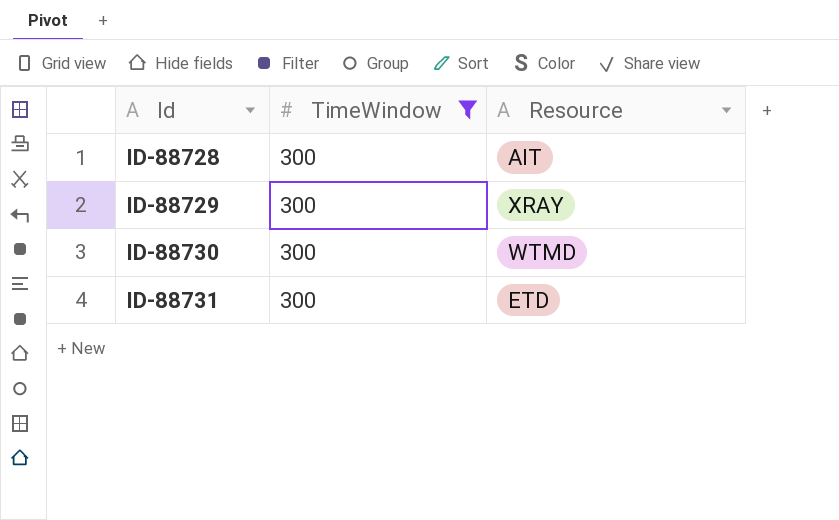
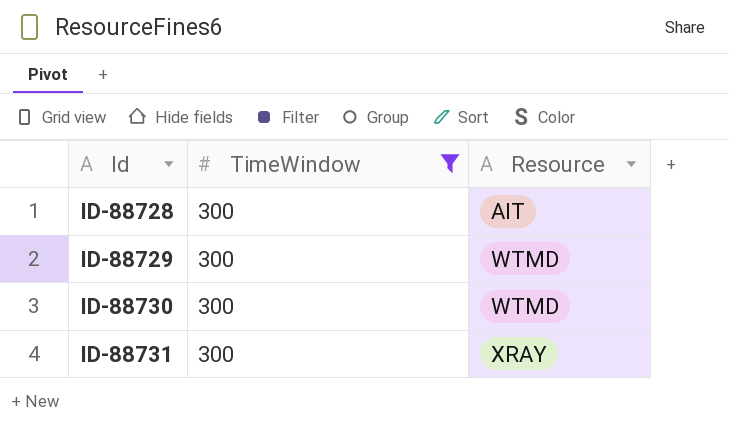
ID-88729 | Resource: XRAY -> WTMD
ID-88731 | Resource: ETD -> XRAY

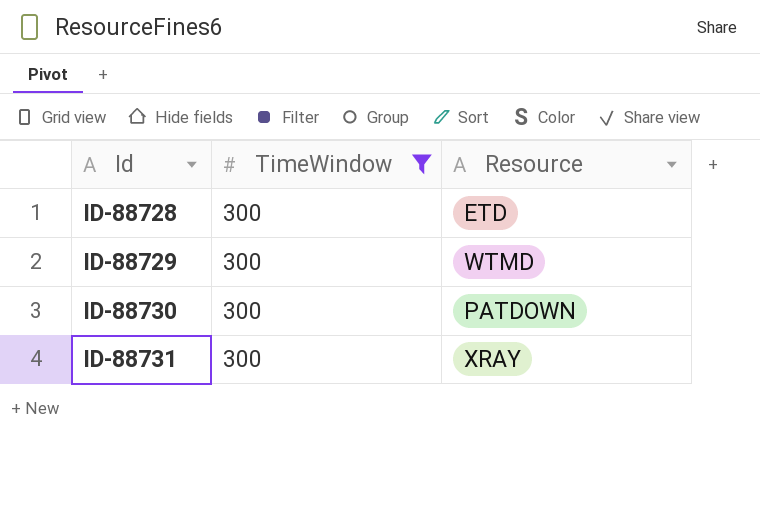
ID-88728 | Resource: AIT -> ETD
ID-88730 | Resource: WTMD -> PATDOWN

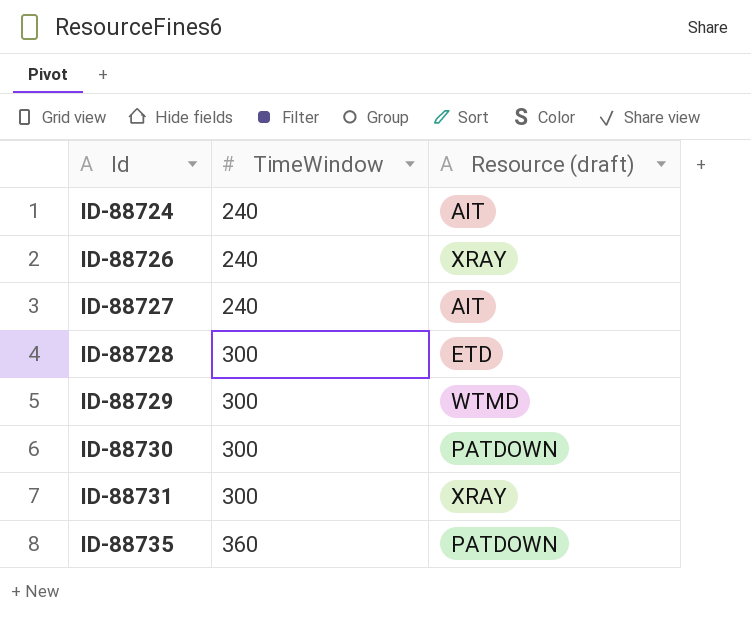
filter: TimeWindow = 300 -> none
column name: Resource -> Resource (draft)

